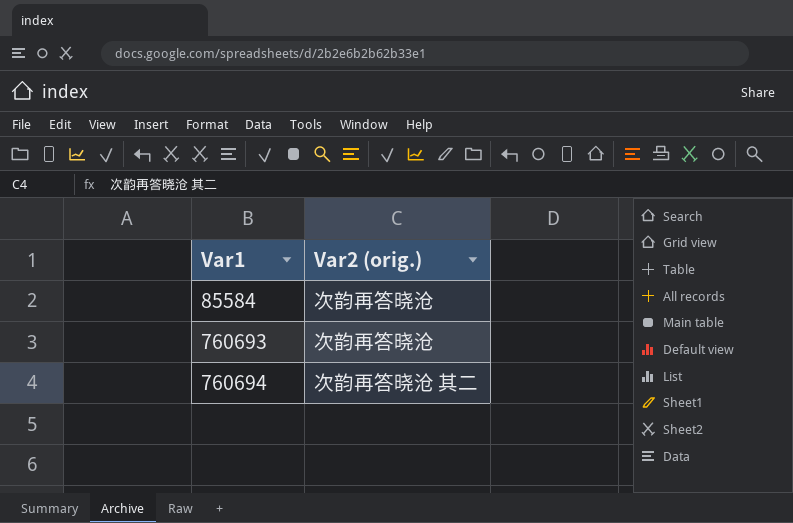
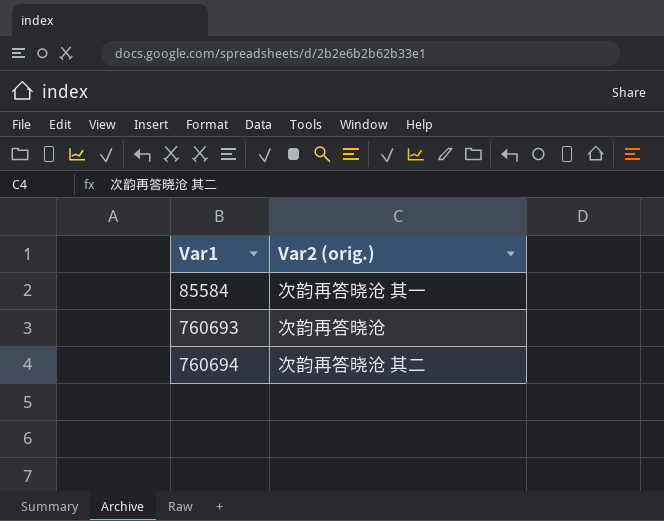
85584 | Var2 (orig.): 次韵再答晓沧 -> 次韵再答晓沧 其一

